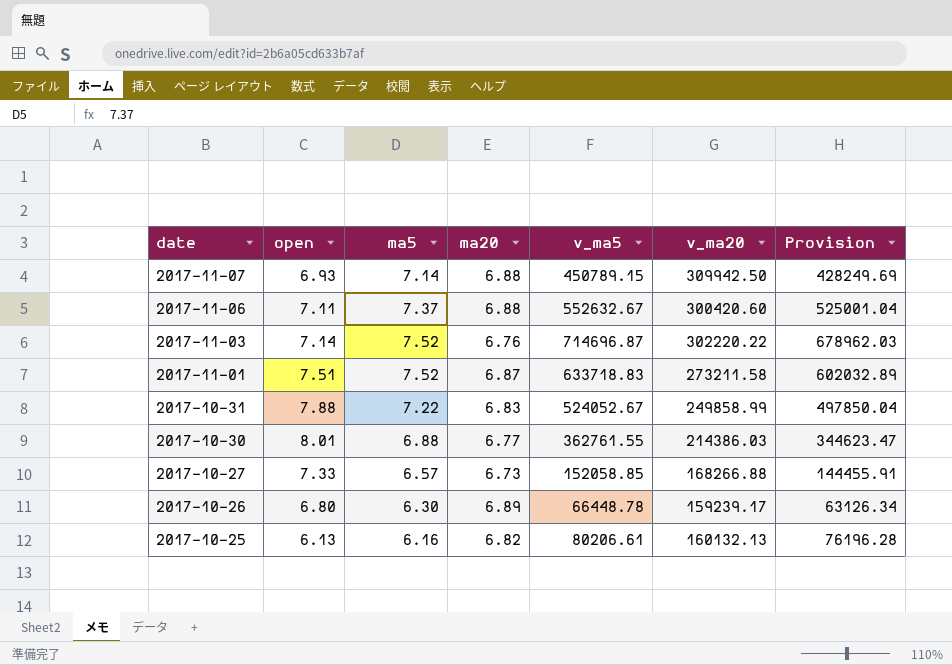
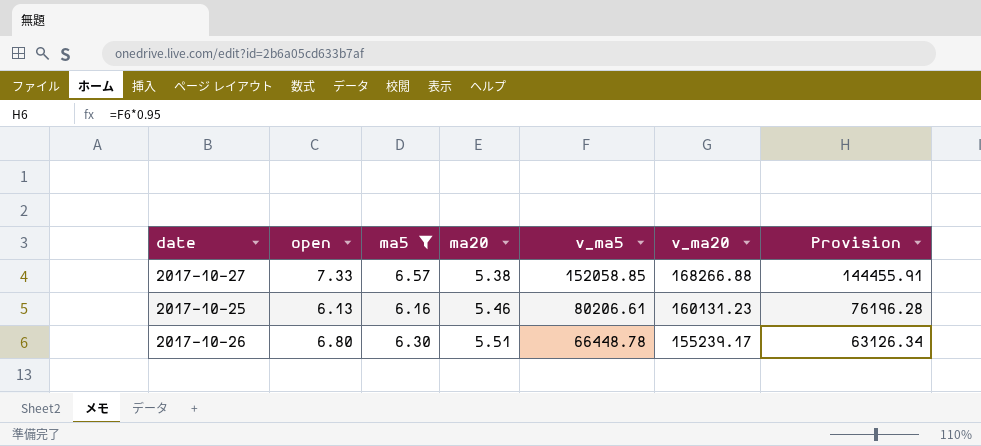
filter: none -> ma5 <= 6.57
row order: date descending -> ma20 ascending
2017-10-27 | ma20: 6.73 -> 5.38
2017-10-25 | ma20: 6.82 -> 5.46
2017-10-25 | v_ma20: 160132.13 -> 160131.23
2017-10-26 | ma20: 6.89 -> 5.51
2017-10-26 | v_ma20: 159239.17 -> 155239.17

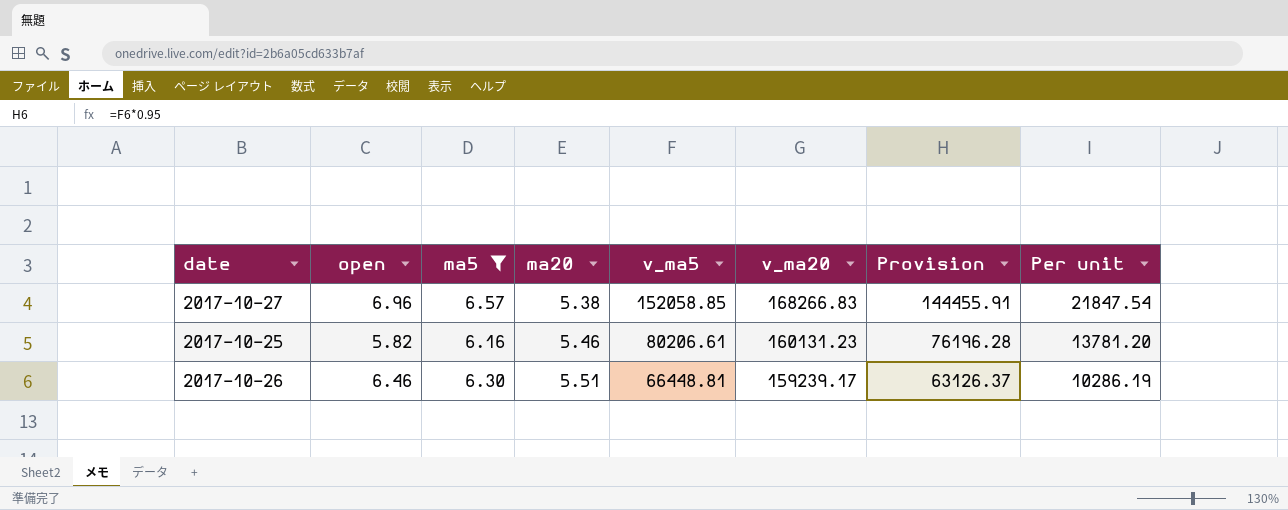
column Per unit | formula: none -> [v_ma5] / [open]
2017-10-27 | open: 7.33 -> 6.96
2017-10-27 | v_ma20: 168266.88 -> 168266.83
2017-10-25 | open: 6.13 -> 5.82
2017-10-26 | open: 6.80 -> 6.46
2017-10-26 | v_ma5: 66448.78 -> 66448.81
2017-10-26 | v_ma20: 155239.17 -> 159239.17
2017-10-26 | Provision: 63126.34 -> 63126.37

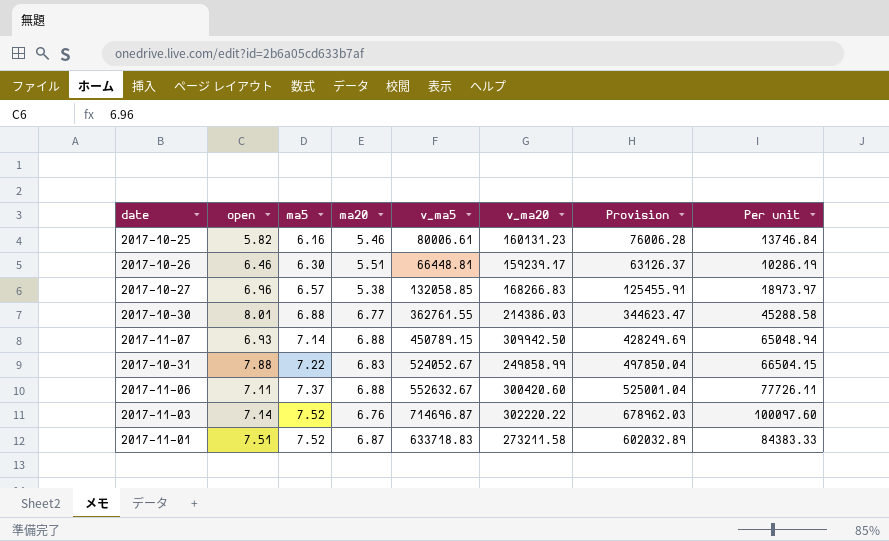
filter: ma5 <= 6.57 -> none
row order: ma20 ascending -> ma5 ascending
2017-10-25 | v_ma5: 80206.61 -> 80006.61
2017-10-25 | Provision: 76196.28 -> 76006.28
2017-10-25 | Per unit: 13781.20 -> 13746.84
2017-10-27 | v_ma5: 152058.85 -> 132058.85
2017-10-27 | Provision: 144455.91 -> 125455.91
2017-10-27 | Per unit: 21847.54 -> 18973.97

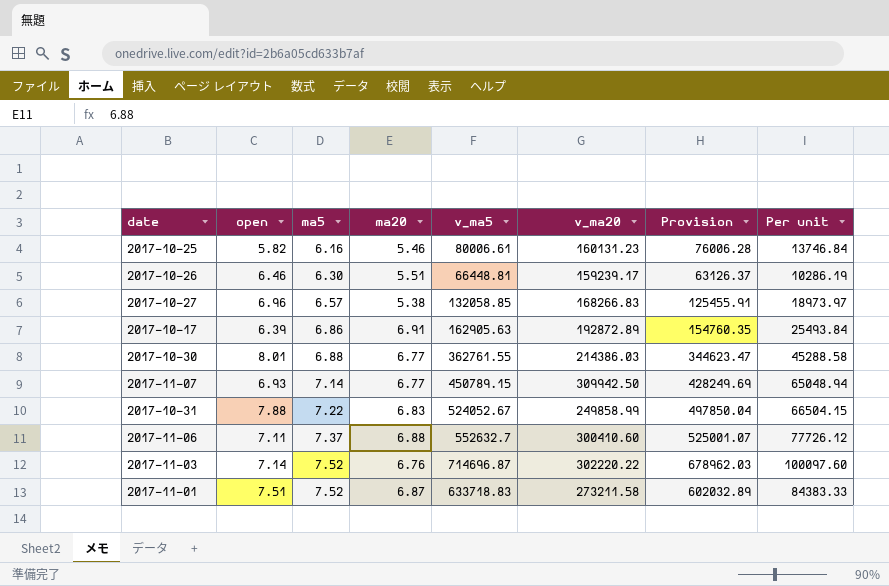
row 2017-10-17: none -> 6.39 | 6.86 | 6.91 | 162905.63 | 192872.89 | 154760.35 | 25493.84
2017-11-07 | ma20: 6.88 -> 6.77
2017-11-06 | v_ma5: 552632.67 -> 552632.7
2017-11-06 | v_ma20: 300420.60 -> 300410.60
2017-11-06 | Provision: 525001.04 -> 525001.07
2017-11-06 | Per unit: 77726.11 -> 77726.12

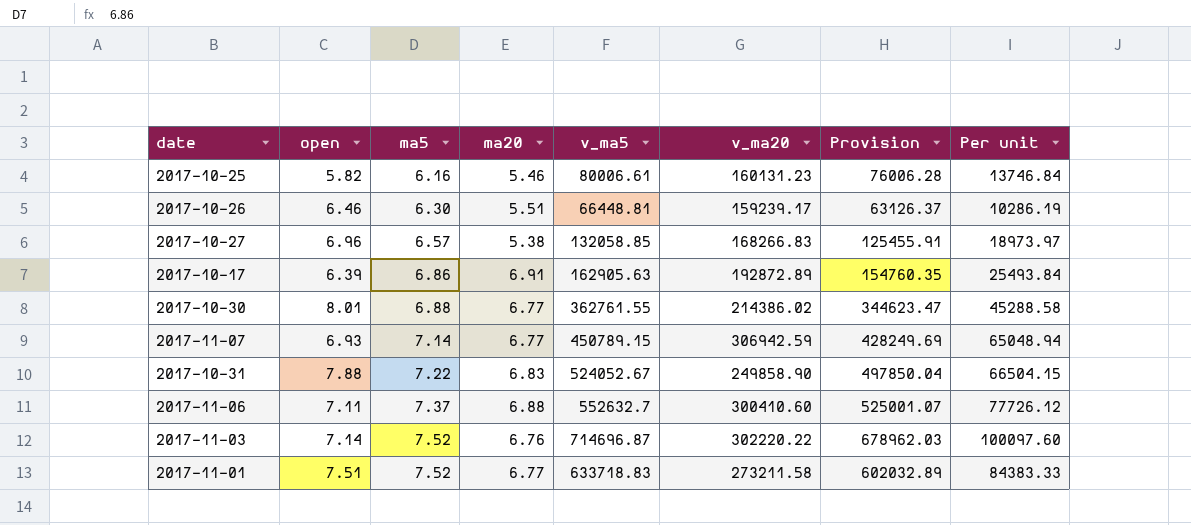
2017-10-30 | v_ma20: 214386.03 -> 214386.02
2017-11-07 | v_ma20: 309942.50 -> 306942.59
2017-10-31 | v_ma20: 249858.99 -> 249858.90
2017-11-01 | ma20: 6.87 -> 6.77

